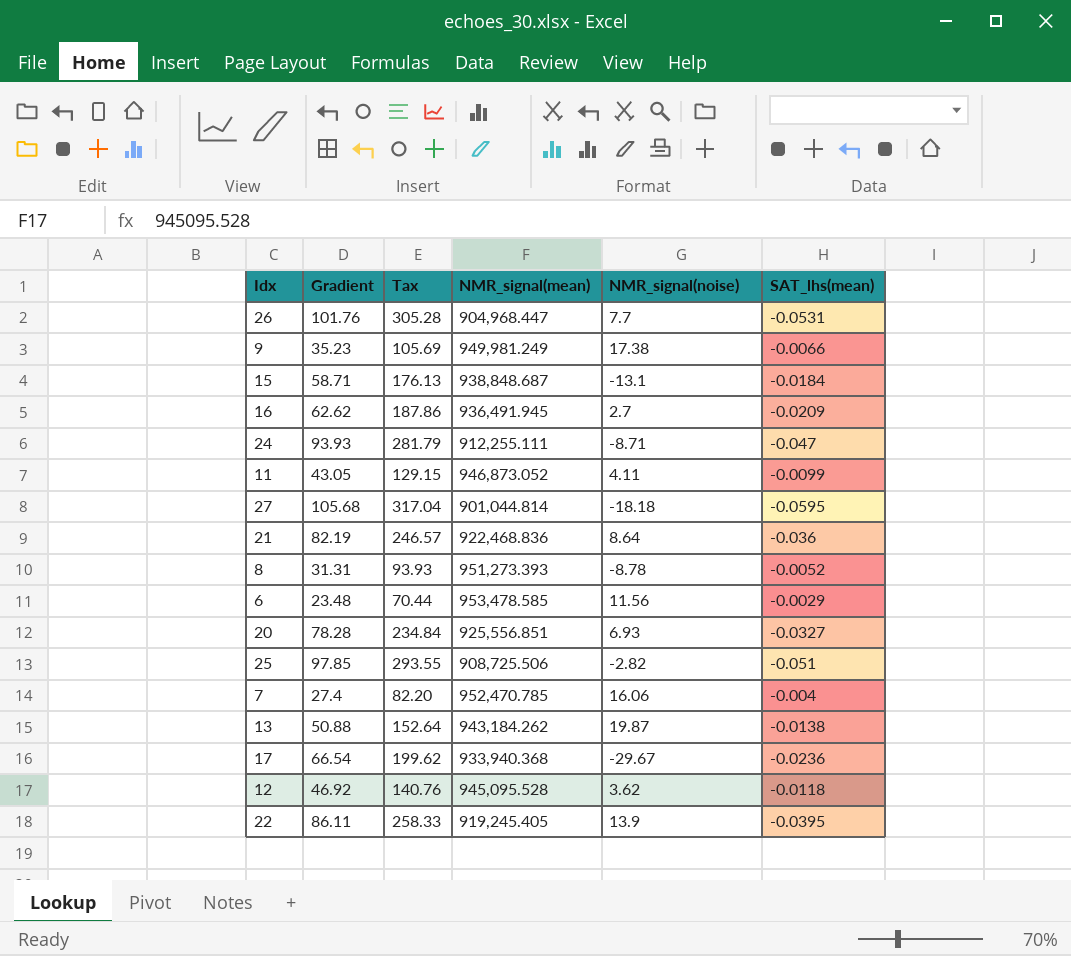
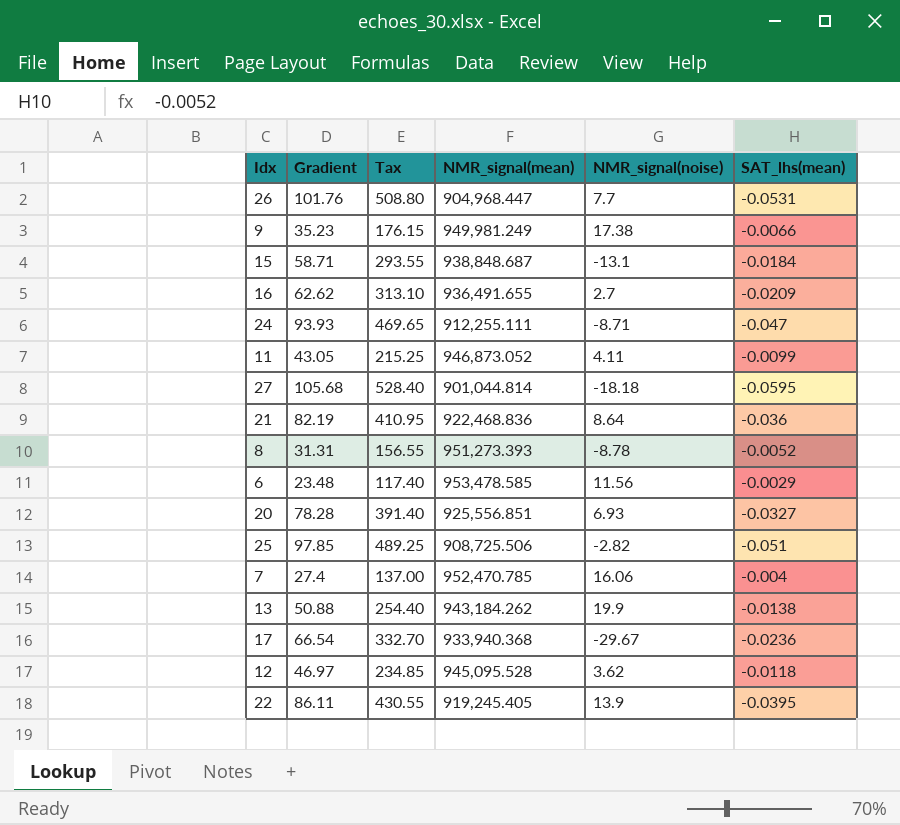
column Tax | formula: [Gradient] * 3 -> [Gradient] * 5
16 | NMR_signal(mean): 936,491.945 -> 936,491.655
13 | NMR_signal(noise): 19.87 -> 19.9
12 | Gradient: 46.92 -> 46.97

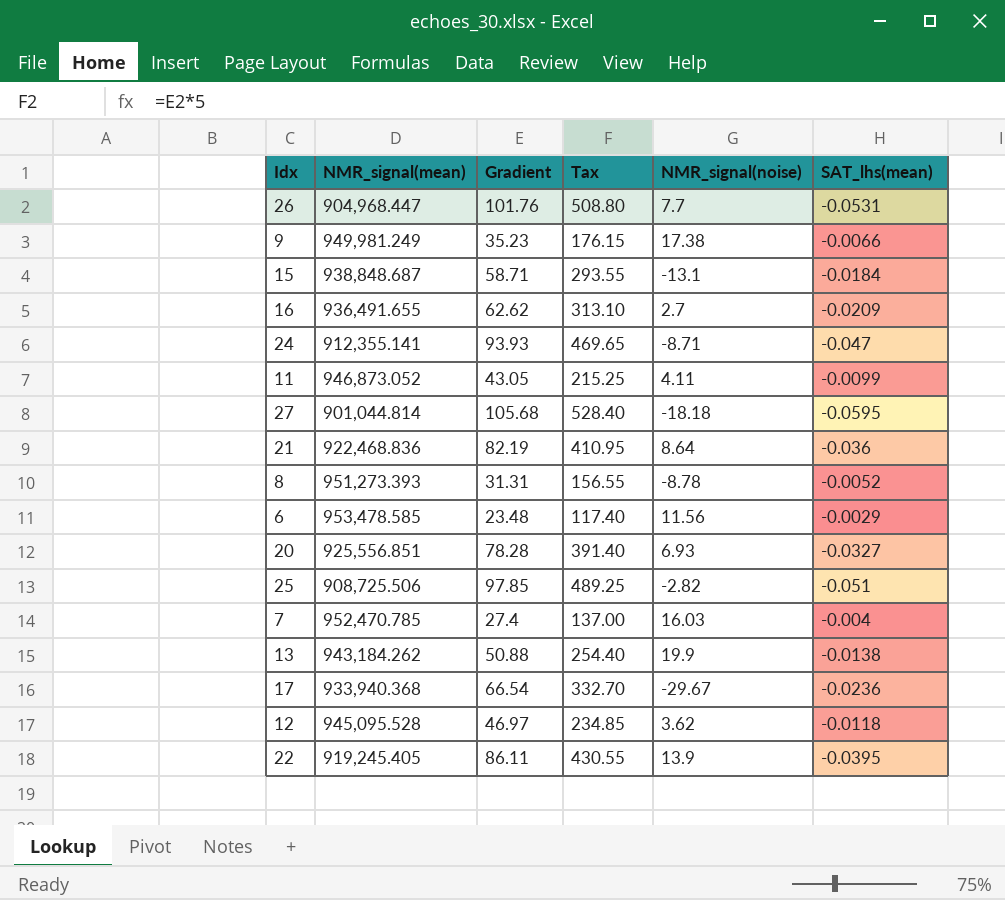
column NMR_signal(mean) | position: 4 -> 2
24 | NMR_signal(mean): 912,255.111 -> 912,355.141
7 | NMR_signal(noise): 16.06 -> 16.03

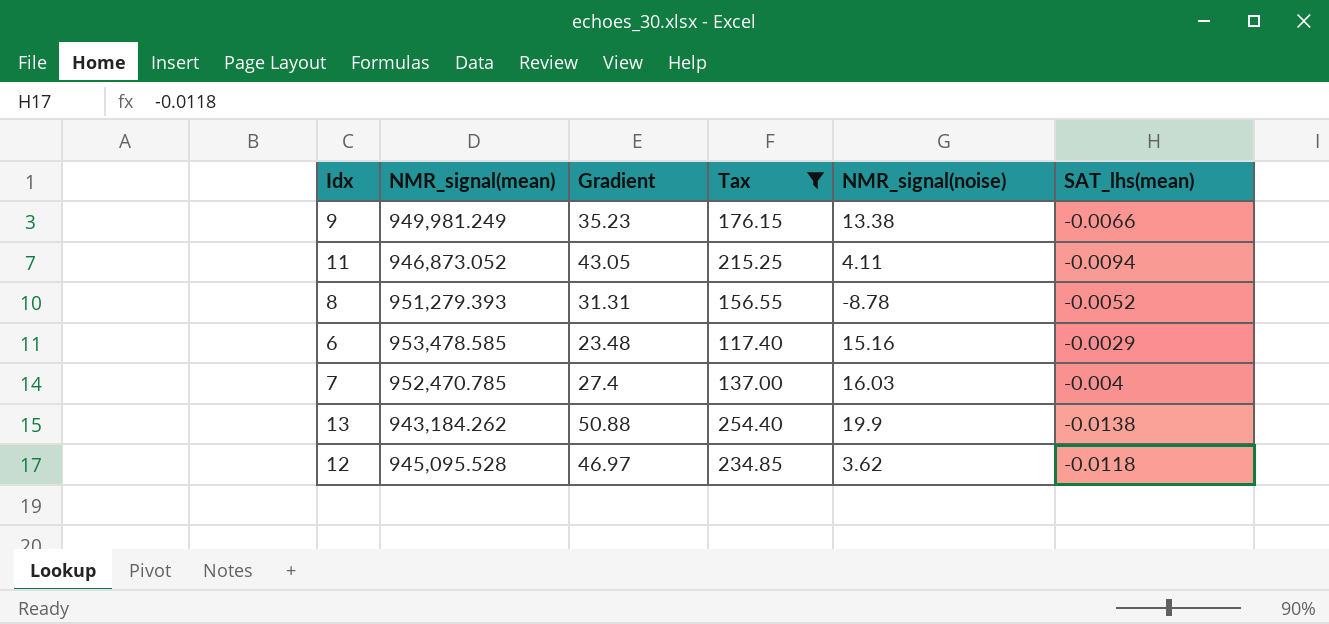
filter: none -> Tax <= 254.40
9 | NMR_signal(noise): 17.38 -> 13.38
11 | SAT_lhs(mean): -0.0099 -> -0.0094
8 | NMR_signal(mean): 951,273.393 -> 951,279.393
6 | NMR_signal(noise): 11.56 -> 15.16

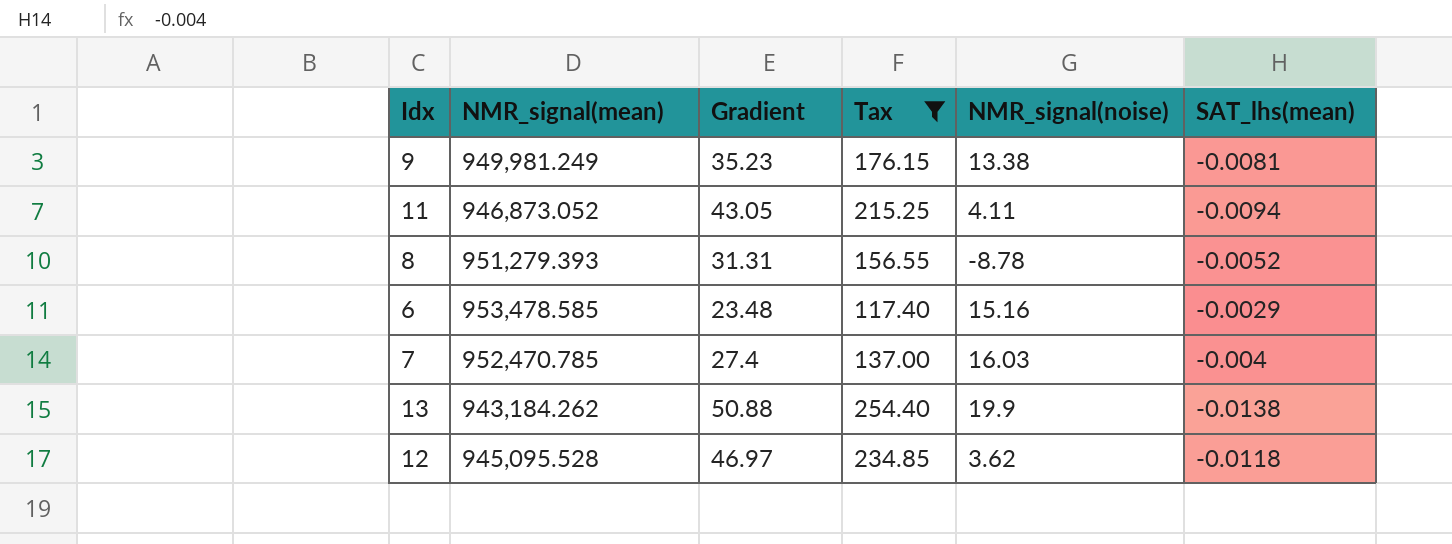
9 | SAT_lhs(mean): -0.0066 -> -0.0081

